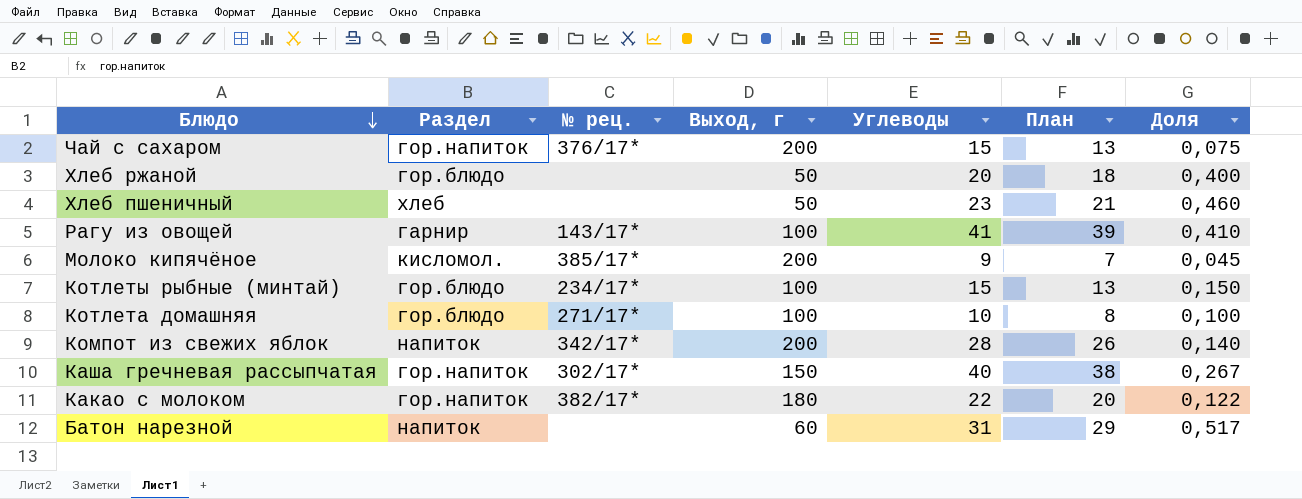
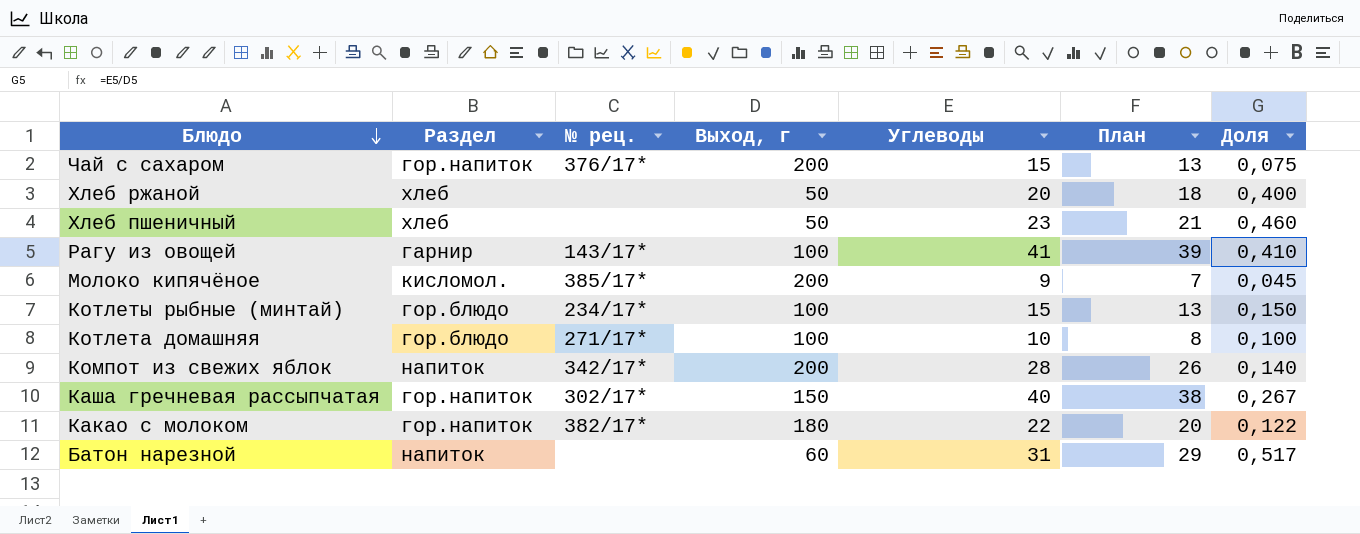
Хлеб ржаной | Раздел: гор.блюдо -> хлеб

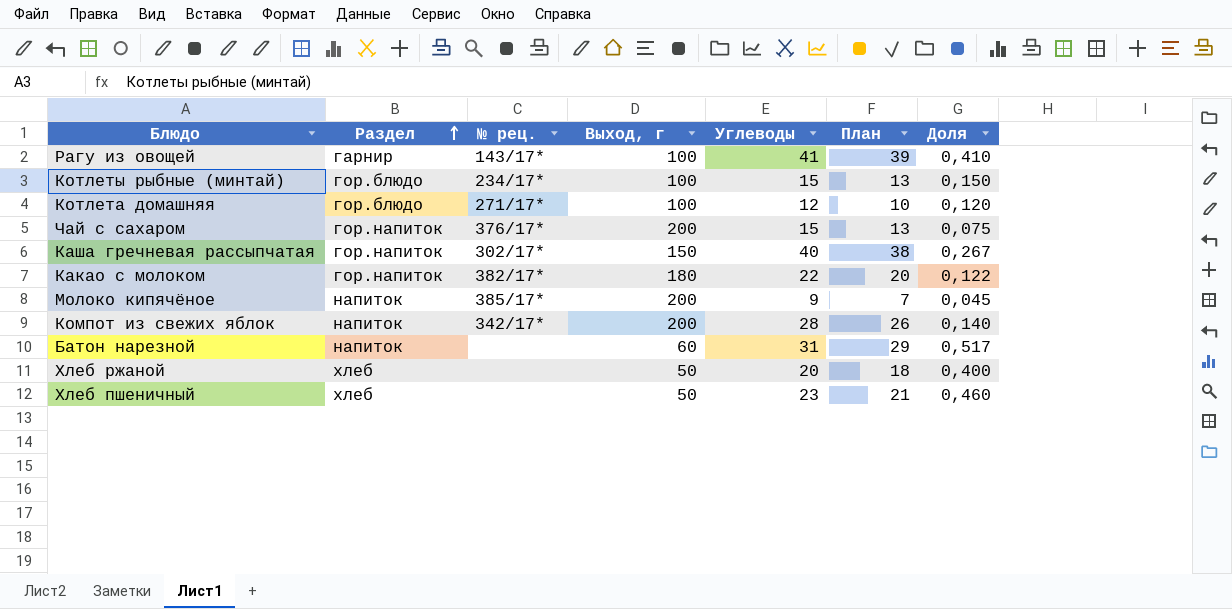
row order: Блюдо descending -> Раздел ascending
Котлета домашняя | Углеводы: 10 -> 12
Котлета домашняя | План: 8 -> 10
Котлета домашняя | Доля: 0,100 -> 0,120
Молоко кипячёное | Раздел: кисломол. -> напиток

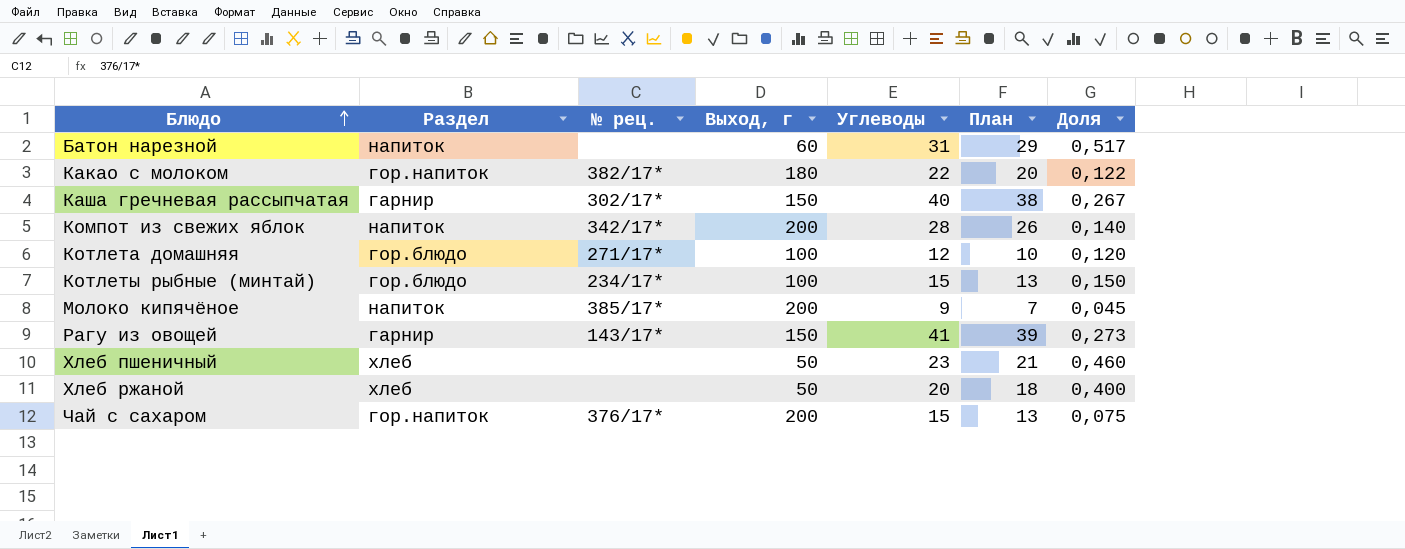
row order: Раздел ascending -> Блюдо ascending
Каша гречневая рассыпчатая | Раздел: гор.напиток -> гарнир
Рагу из овощей | Выход, г: 100 -> 150
Рагу из овощей | Доля: 0,410 -> 0,273

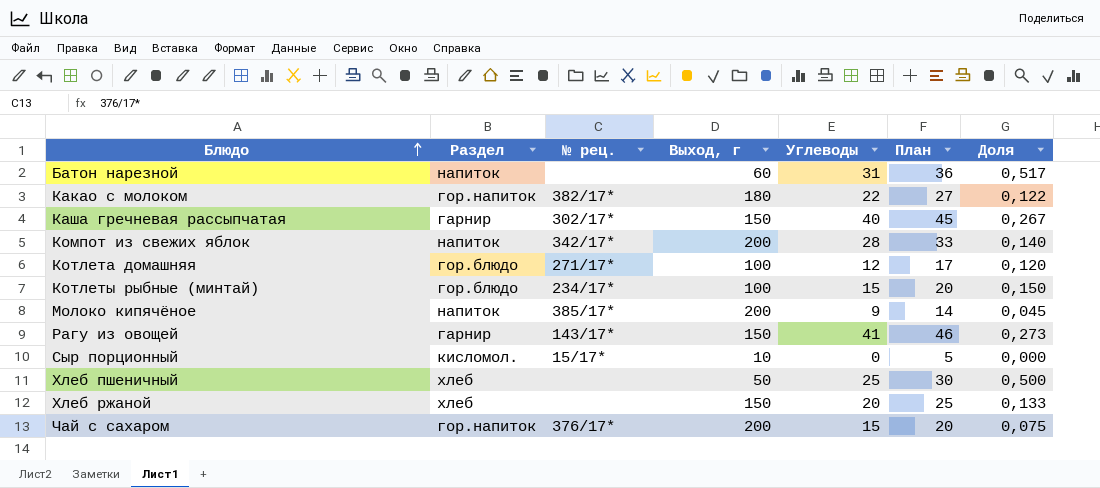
column План | formula: [Углеводы] - 2 -> [Углеводы] + 5
row Сыр порционный: none -> кисломол. | 15/17* | 10 | 0 | 5 | 0,000
Хлеб пшеничный | Углеводы: 23 -> 25
Хлеб пшеничный | Доля: 0,460 -> 0,500
Хлеб ржаной | Выход, г: 50 -> 150
Хлеб ржаной | Доля: 0,400 -> 0,133

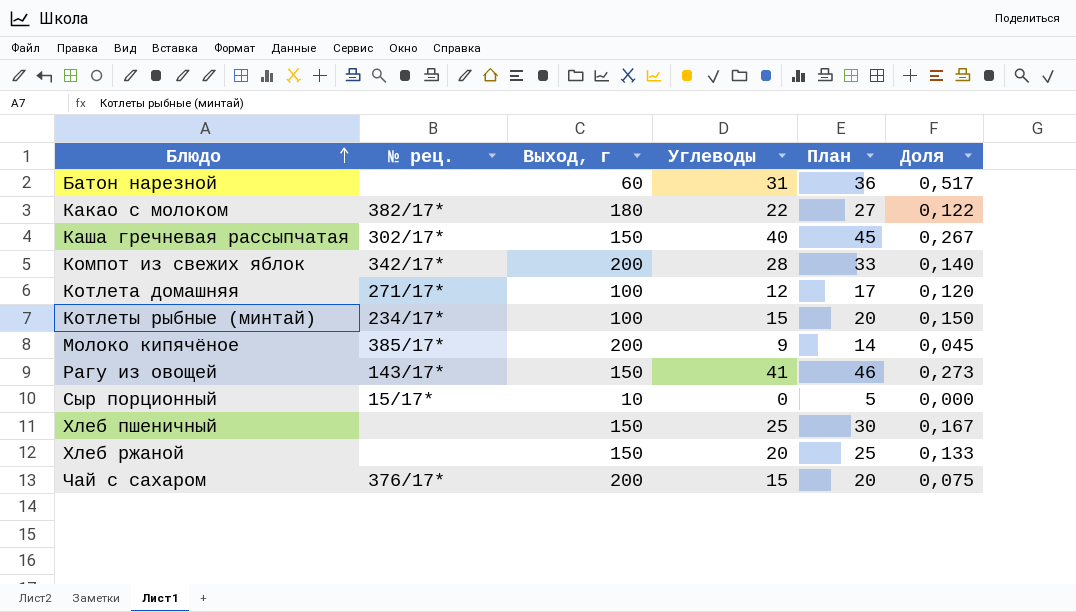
column Раздел | position: 2 -> none
Хлеб пшеничный | Выход, г: 50 -> 150
Хлеб пшеничный | Доля: 0,500 -> 0,167

